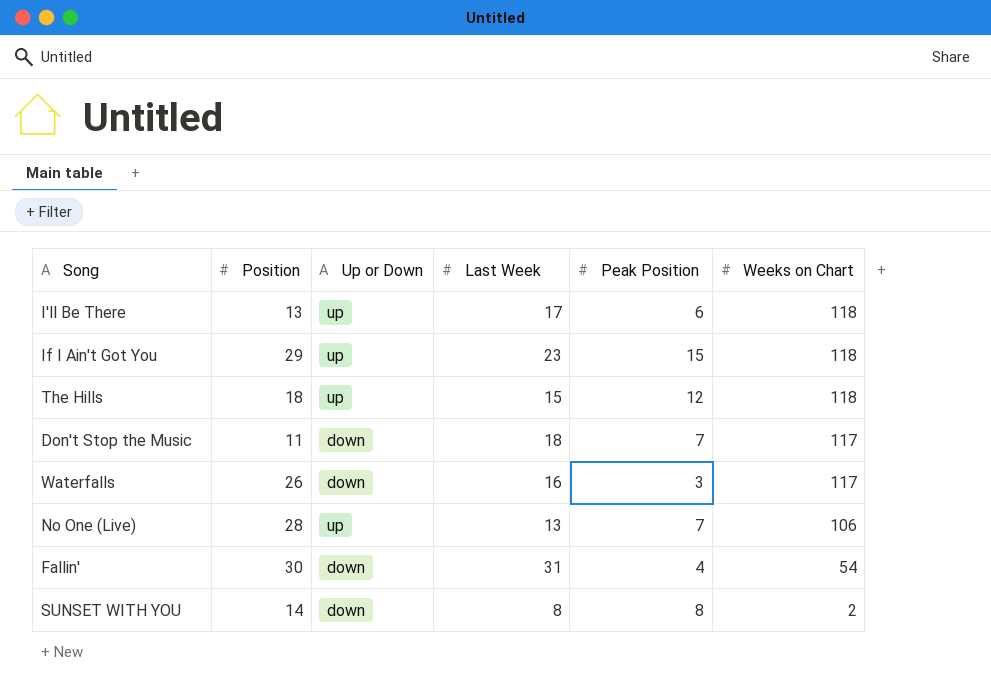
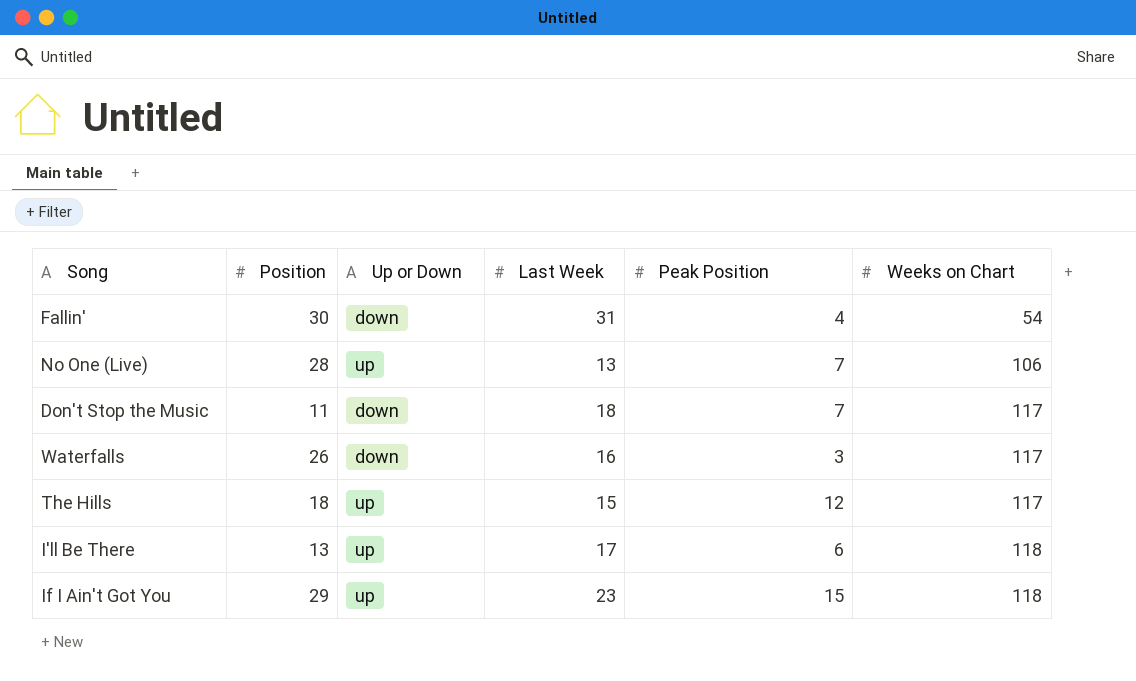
row order: Weeks on Chart descending -> Weeks on Chart ascending
row SUNSET WITH YOU: 14 | down | 8 | 8 | 2 -> none
The Hills | Weeks on Chart: 118 -> 117

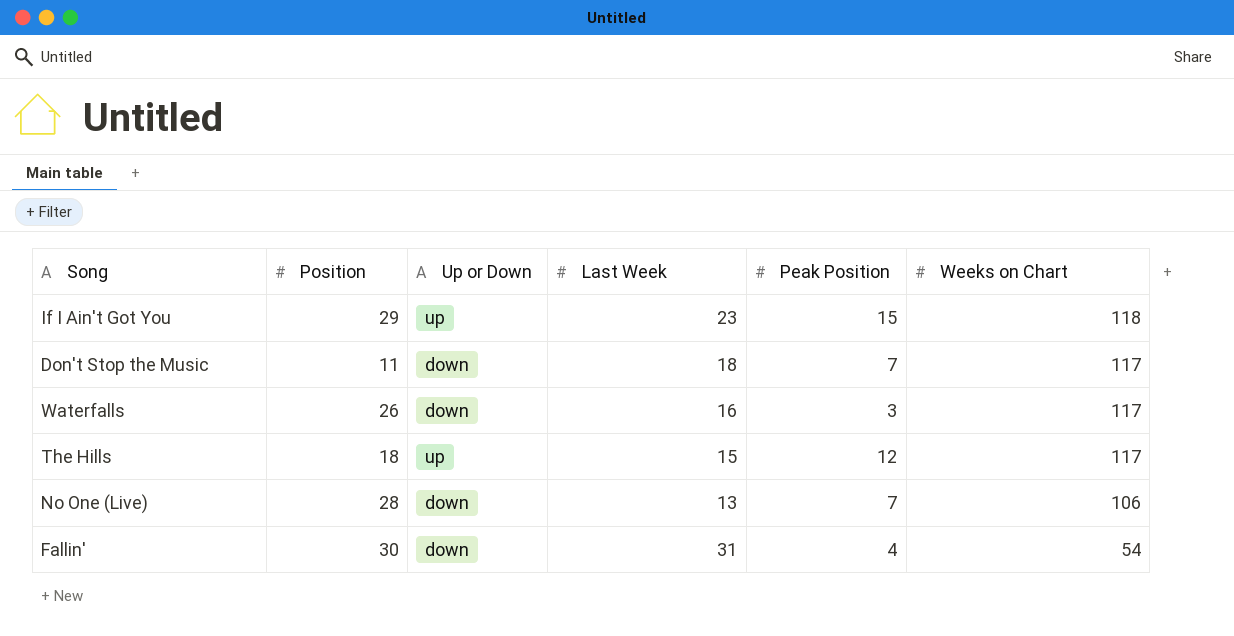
row order: Weeks on Chart ascending -> Weeks on Chart descending
row I'll Be There: 13 | up | 17 | 6 | 118 -> none
No One (Live) | Up or Down: up -> down

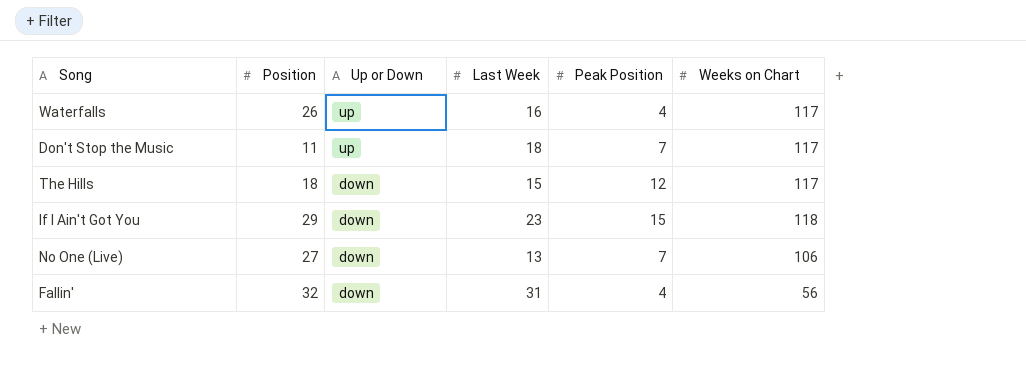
row order: Weeks on Chart descending -> Up or Down descending
Waterfalls | Up or Down: down -> up
Waterfalls | Peak Position: 3 -> 4
Don't Stop the Music | Up or Down: down -> up
The Hills | Up or Down: up -> down
If I Ain't Got You | Up or Down: up -> down
No One (Live) | Position: 28 -> 27
Fallin' | Position: 30 -> 32
Fallin' | Weeks on Chart: 54 -> 56

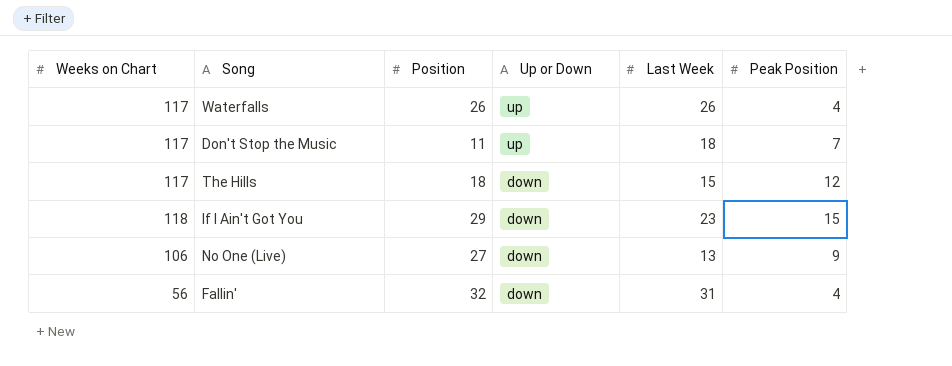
column Weeks on Chart | position: 6 -> 1
Waterfalls | Last Week: 16 -> 26
No One (Live) | Peak Position: 7 -> 9

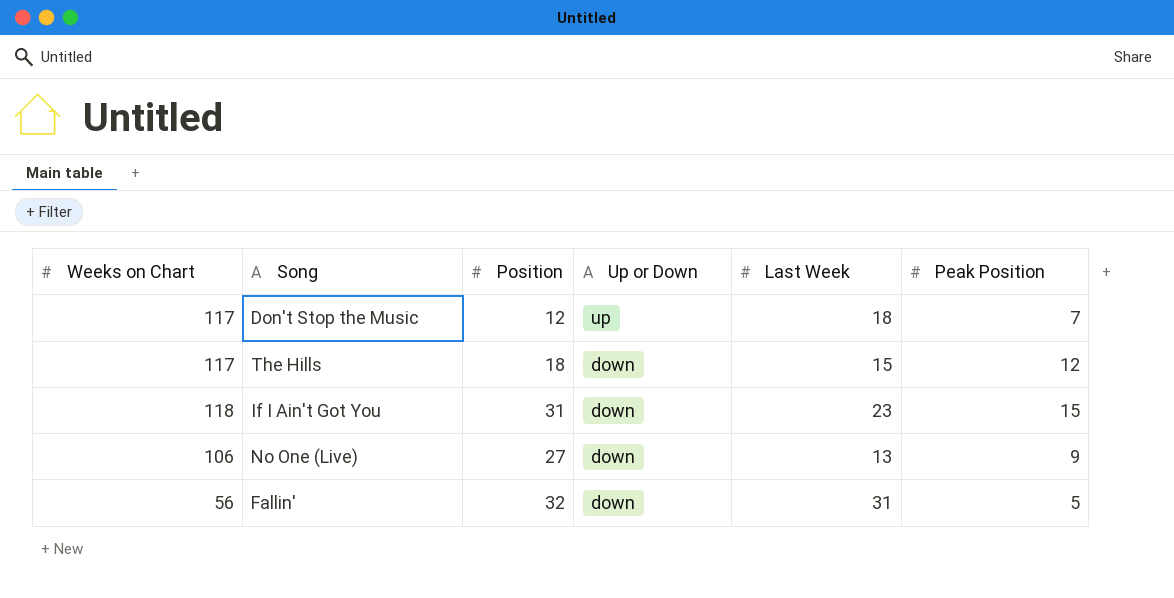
row Waterfalls: 117 | 26 | up | 26 | 4 -> none
Don't Stop the Music | Position: 11 -> 12
If I Ain't Got You | Position: 29 -> 31
Fallin' | Peak Position: 4 -> 5

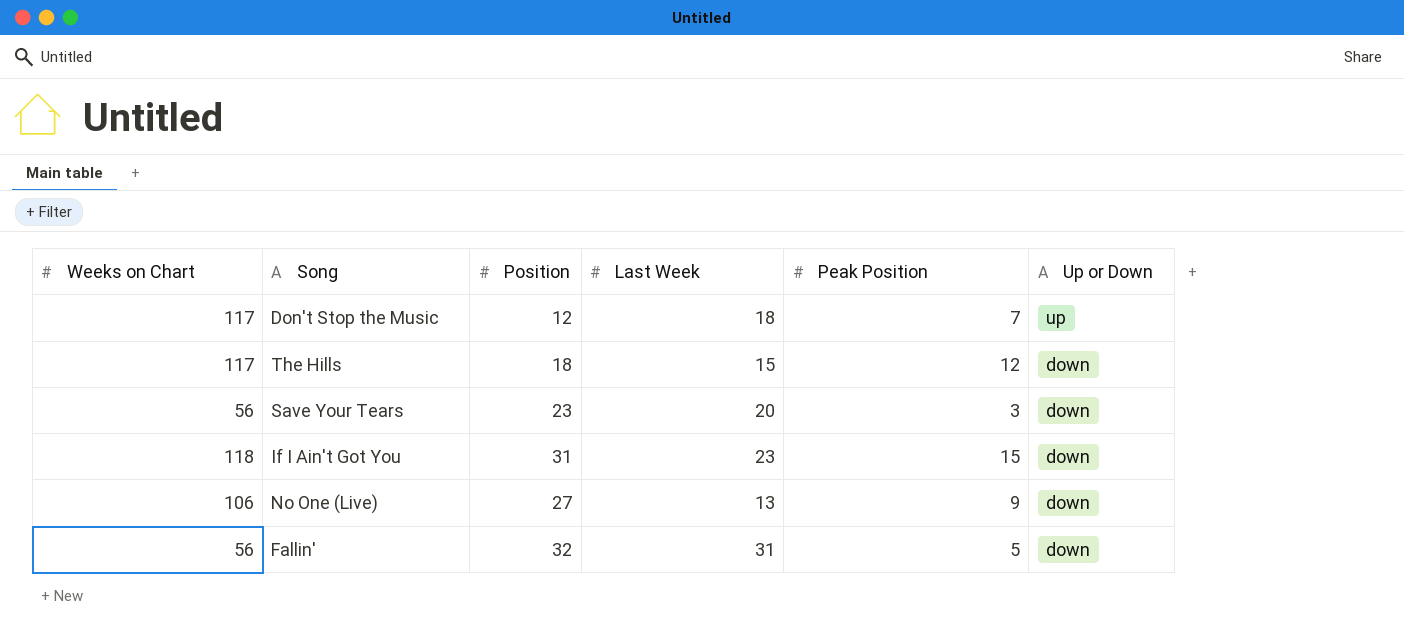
column Up or Down | position: 4 -> 6
row Save Your Tears: none -> 56 | 23 | 20 | 3 | down

